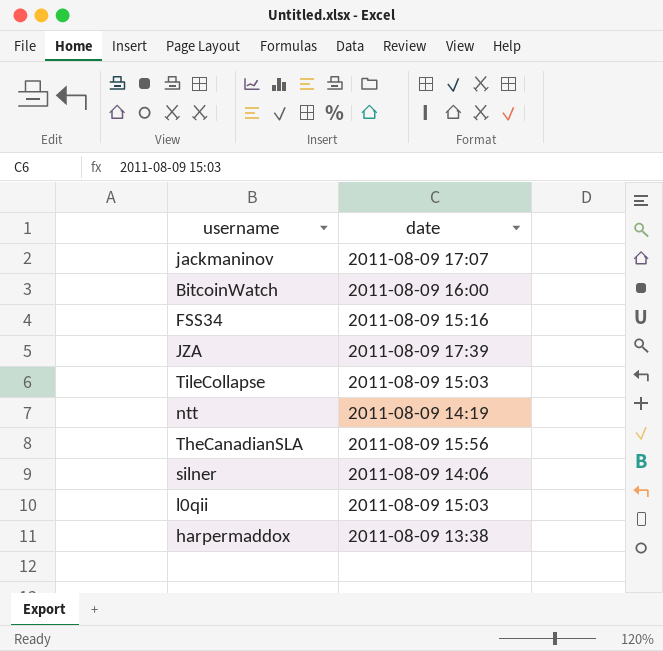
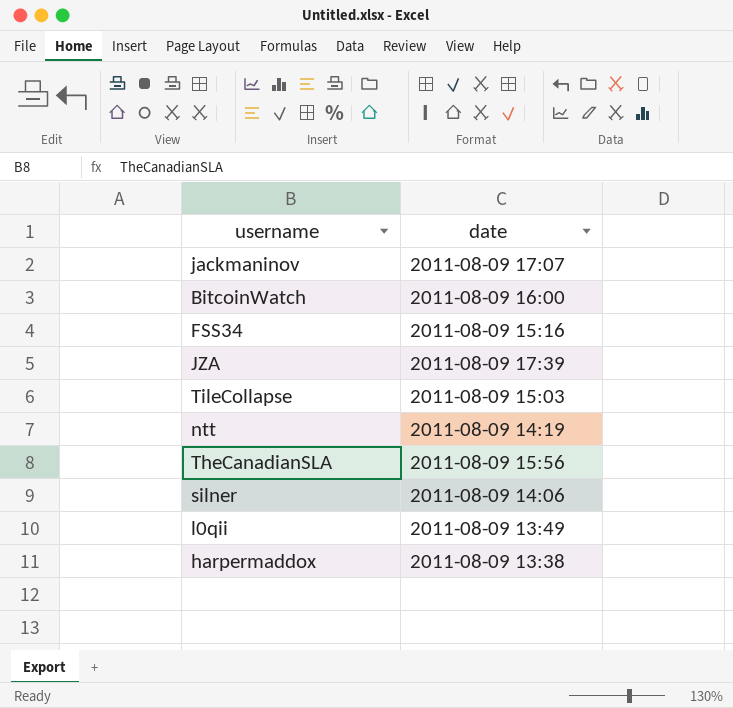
l0qii | date: 2011-08-09 15:03 -> 2011-08-09 13:49

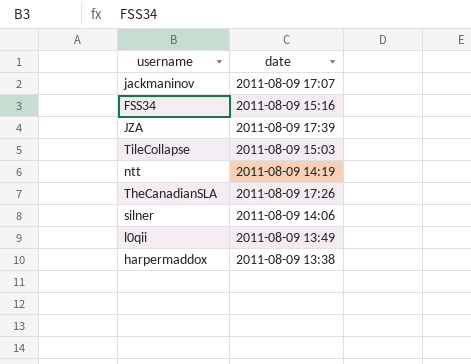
row BitcoinWatch: 2011-08-09 16:00 -> none
TheCanadianSLA | date: 2011-08-09 15:56 -> 2011-08-09 17:26

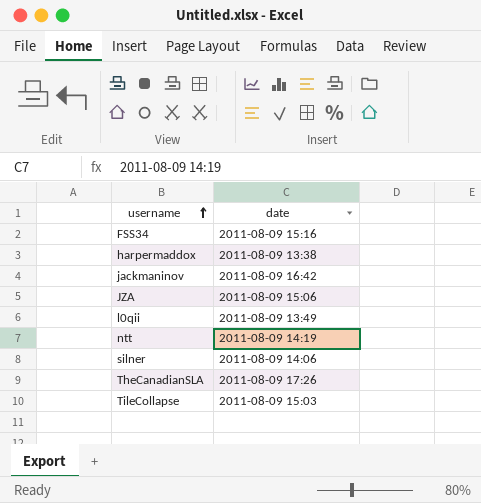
row order: none -> username ascending
jackmaninov | date: 2011-08-09 17:07 -> 2011-08-09 16:42
JZA | date: 2011-08-09 17:39 -> 2011-08-09 15:06

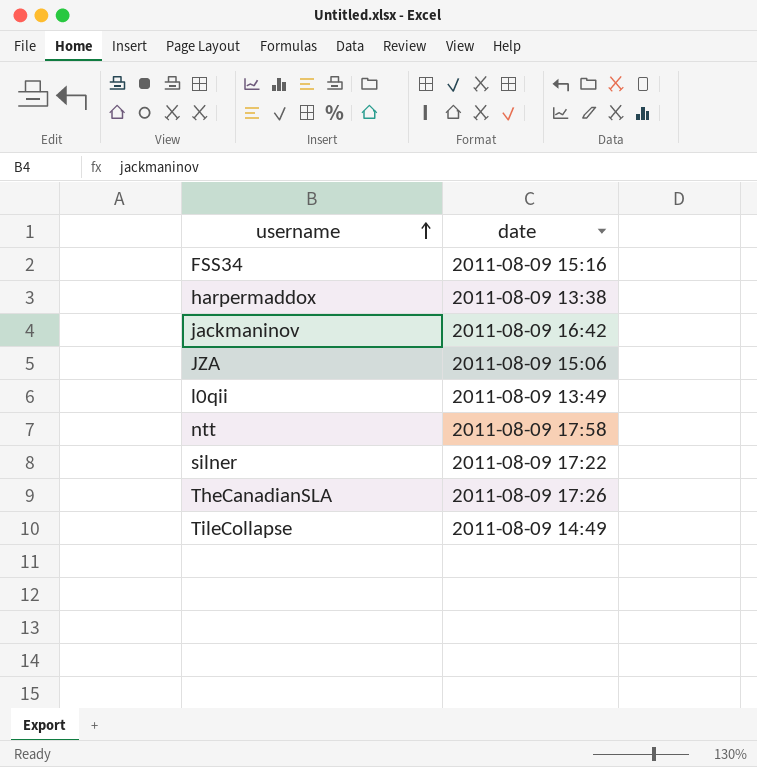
ntt | date: 2011-08-09 14:19 -> 2011-08-09 17:58
silner | date: 2011-08-09 14:06 -> 2011-08-09 17:22
TileCollapse | date: 2011-08-09 15:03 -> 2011-08-09 14:49

